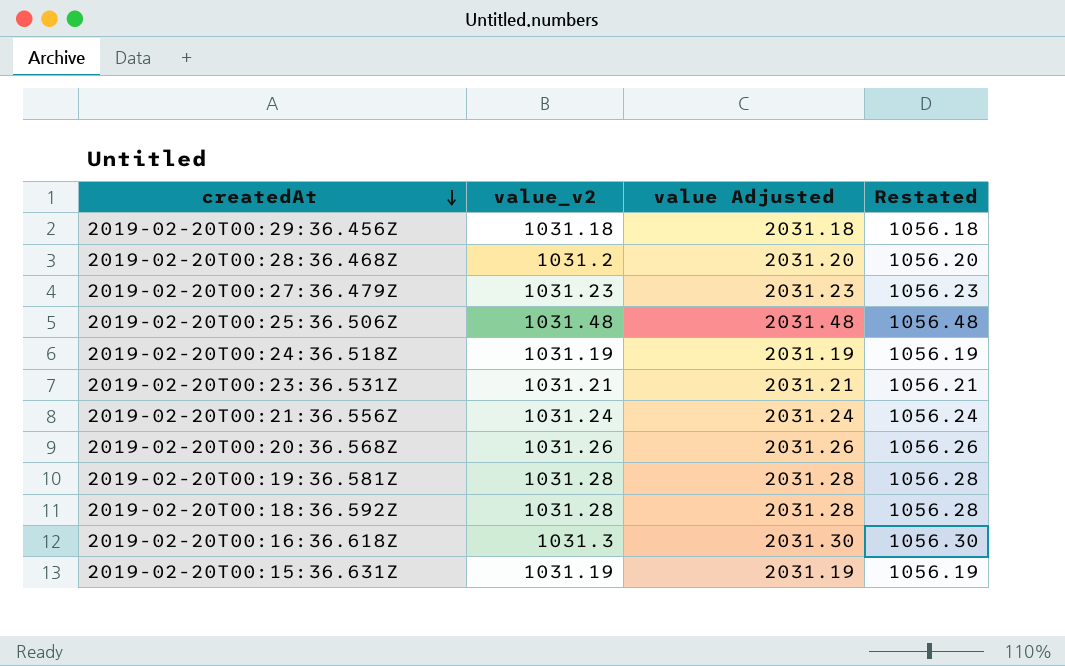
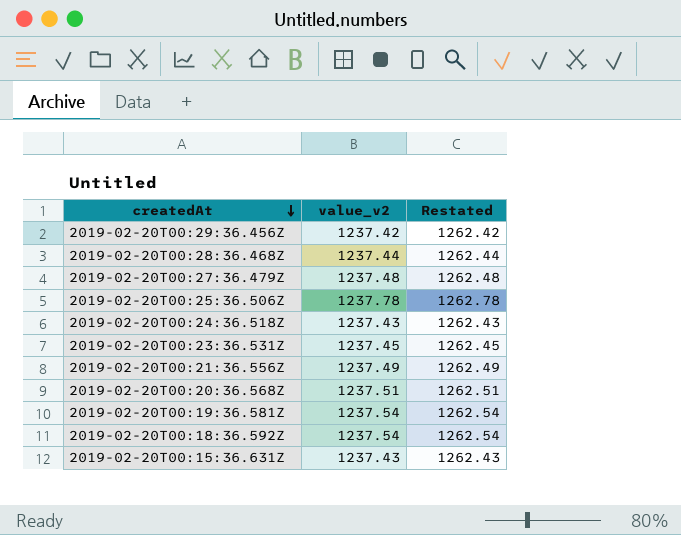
column value Adjusted | formula: [value_v2] + 1000 -> none
row 2019-02-20T00:16:36.618Z: 1031.3 | 2031.30 | 1056.30 -> none
2019-02-20T00:29:36.456Z | value_v2: 1031.18 -> 1237.42
2019-02-20T00:29:36.456Z | Restated: 1056.18 -> 1262.42
2019-02-20T00:28:36.468Z | value_v2: 1031.2 -> 1237.44
2019-02-20T00:28:36.468Z | Restated: 1056.20 -> 1262.44
2019-02-20T00:27:36.479Z | value_v2: 1031.23 -> 1237.48
2019-02-20T00:27:36.479Z | Restated: 1056.23 -> 1262.48
2019-02-20T00:25:36.506Z | value_v2: 1031.48 -> 1237.78
2019-02-20T00:25:36.506Z | Restated: 1056.48 -> 1262.78
2019-02-20T00:24:36.518Z | value_v2: 1031.19 -> 1237.43
2019-02-20T00:24:36.518Z | Restated: 1056.19 -> 1262.43
2019-02-20T00:23:36.531Z | value_v2: 1031.21 -> 1237.45
2019-02-20T00:23:36.531Z | Restated: 1056.21 -> 1262.45
2019-02-20T00:21:36.556Z | value_v2: 1031.24 -> 1237.49
2019-02-20T00:21:36.556Z | Restated: 1056.24 -> 1262.49
2019-02-20T00:20:36.568Z | value_v2: 1031.26 -> 1237.51
2019-02-20T00:20:36.568Z | Restated: 1056.26 -> 1262.51
2019-02-20T00:19:36.581Z | value_v2: 1031.28 -> 1237.54
2019-02-20T00:19:36.581Z | Restated: 1056.28 -> 1262.54
2019-02-20T00:18:36.592Z | value_v2: 1031.28 -> 1237.54
2019-02-20T00:18:36.592Z | Restated: 1056.28 -> 1262.54
2019-02-20T00:15:36.631Z | value_v2: 1031.19 -> 1237.43
2019-02-20T00:15:36.631Z | Restated: 1056.19 -> 1262.43

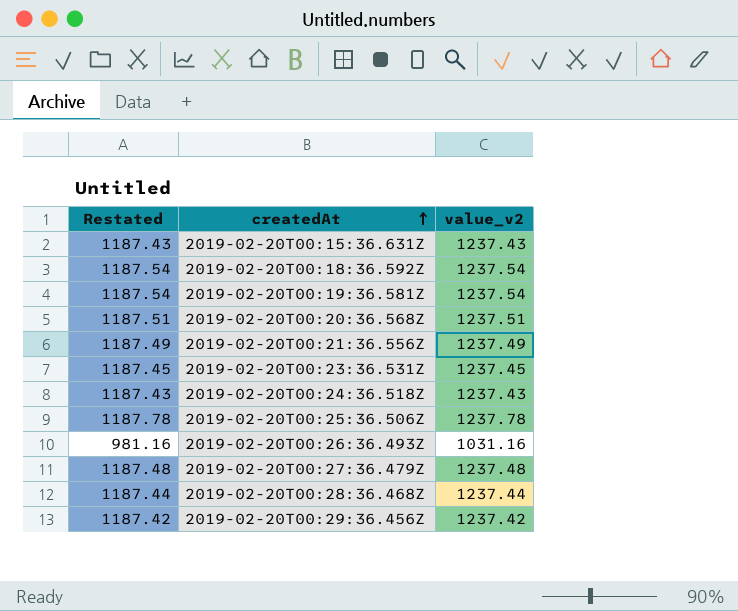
row order: createdAt descending -> createdAt ascending
column Restated | formula: [value_v2] + 25 -> [value_v2] - 50
column Restated | position: 3 -> 1
row 2019-02-20T00:26:36.493Z: none -> 981.16 | 1031.16

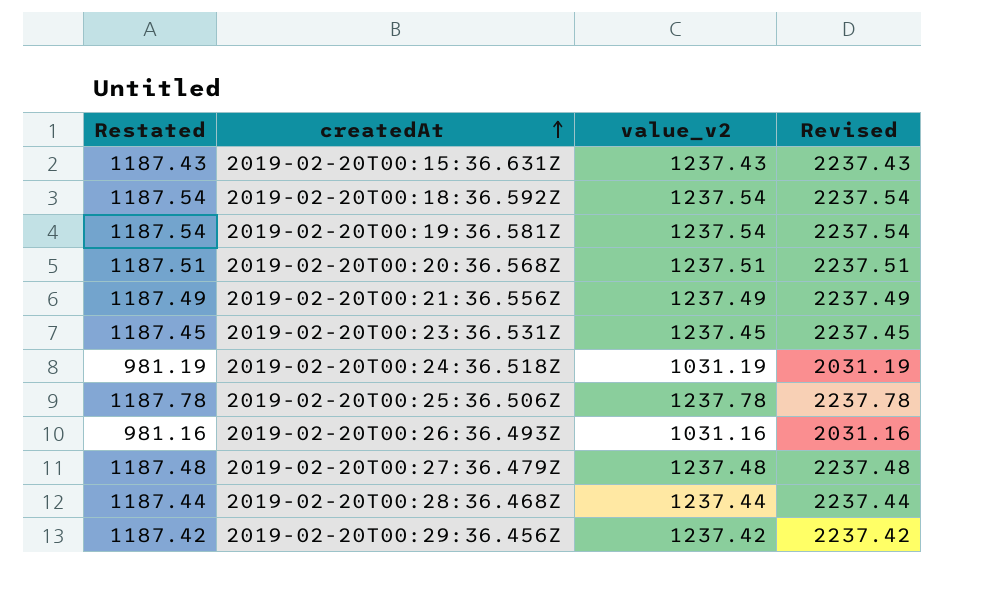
column Revised | formula: none -> [value_v2] + 1000
2019-02-20T00:24:36.518Z | Restated: 1187.43 -> 981.19
2019-02-20T00:24:36.518Z | value_v2: 1237.43 -> 1031.19

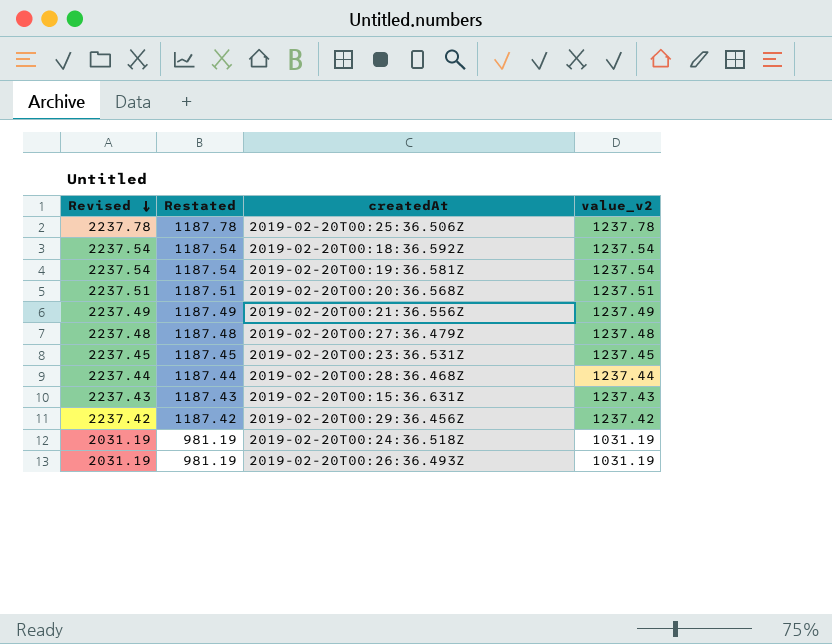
row order: createdAt ascending -> Revised descending
column Revised | position: 4 -> 1
2019-02-20T00:26:36.493Z | Revised: 2031.16 -> 2031.19
2019-02-20T00:26:36.493Z | Restated: 981.16 -> 981.19
2019-02-20T00:26:36.493Z | value_v2: 1031.16 -> 1031.19

